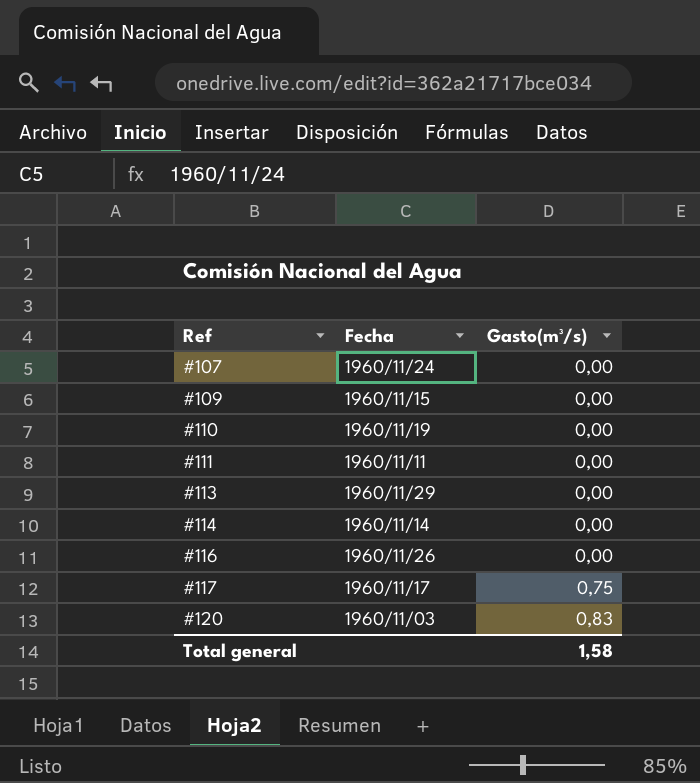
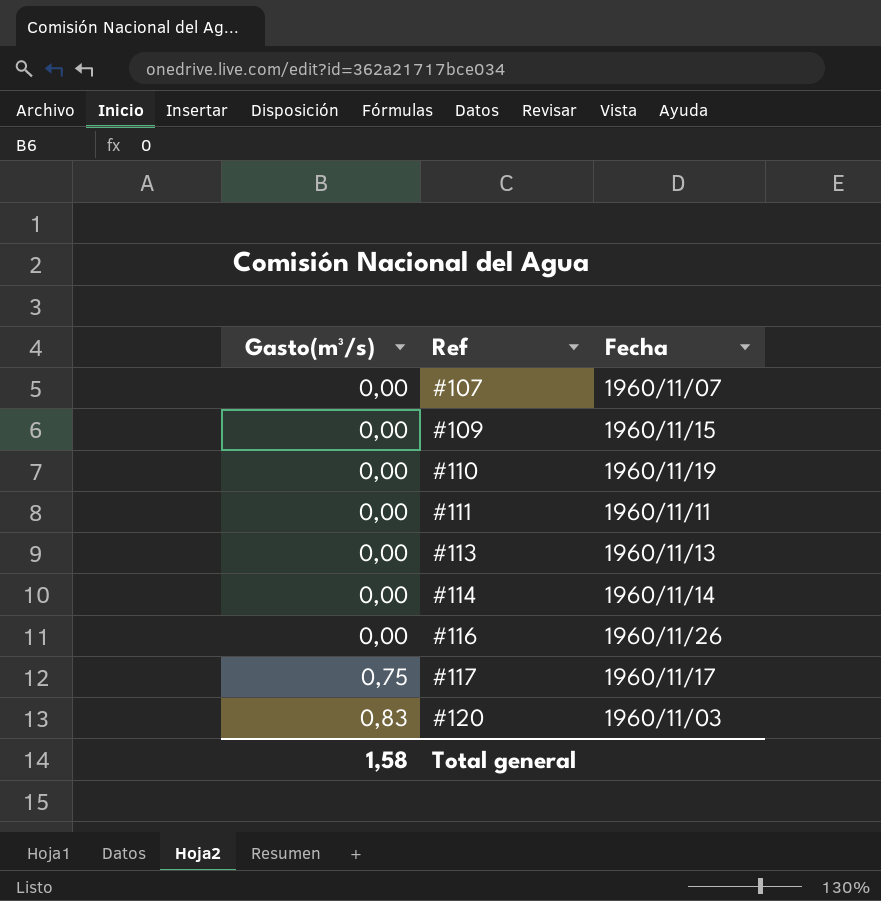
column Gasto(m³/s) | position: 3 -> 1
#107 | Fecha: 1960/11/24 -> 1960/11/07
#113 | Fecha: 1960/11/29 -> 1960/11/13

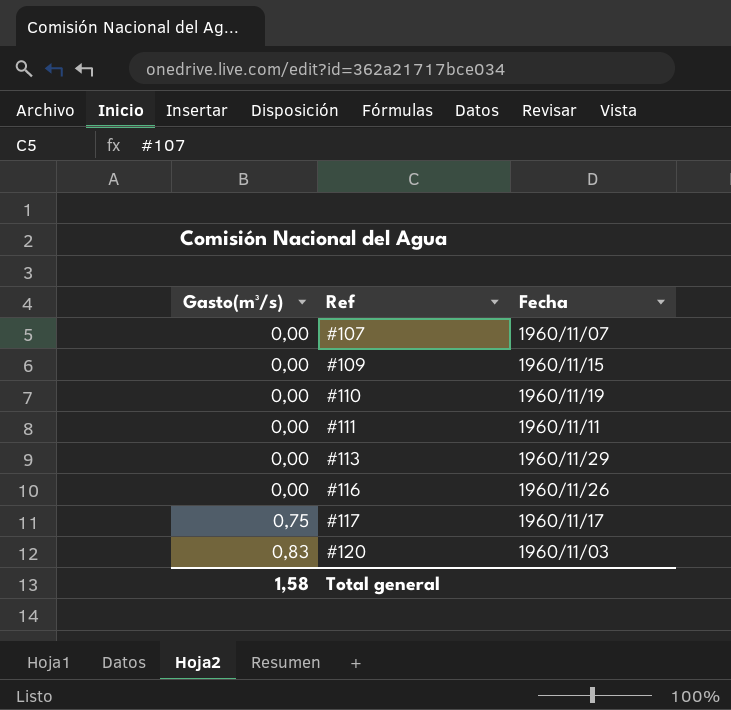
row #114: 0,00 | 1960/11/14 -> none
#113 | Fecha: 1960/11/13 -> 1960/11/29

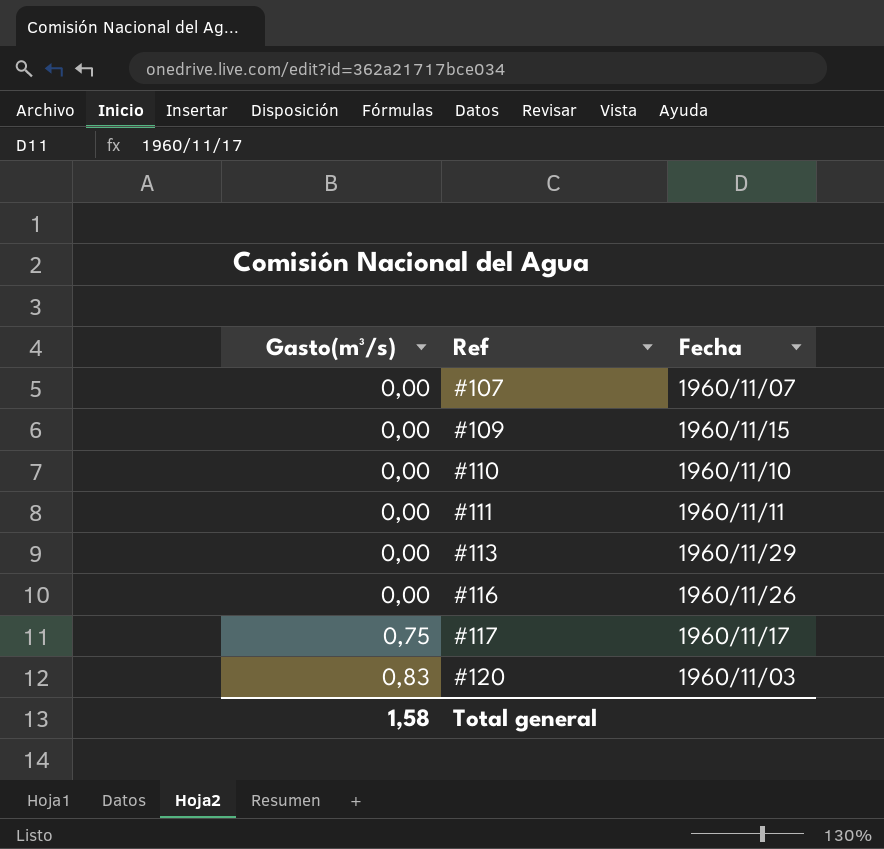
#110 | Fecha: 1960/11/19 -> 1960/11/10

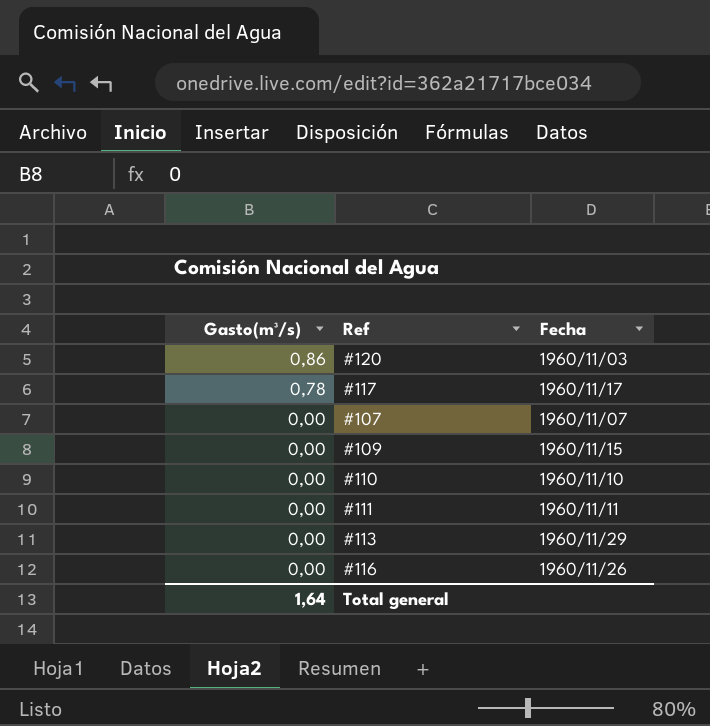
row order: Gasto(m³/s) ascending -> Gasto(m³/s) descending
#120 | Gasto(m³/s): 0,83 -> 0,86
#117 | Gasto(m³/s): 0,75 -> 0,78
Total general | Gasto(m³/s): 1,58 -> 1,64

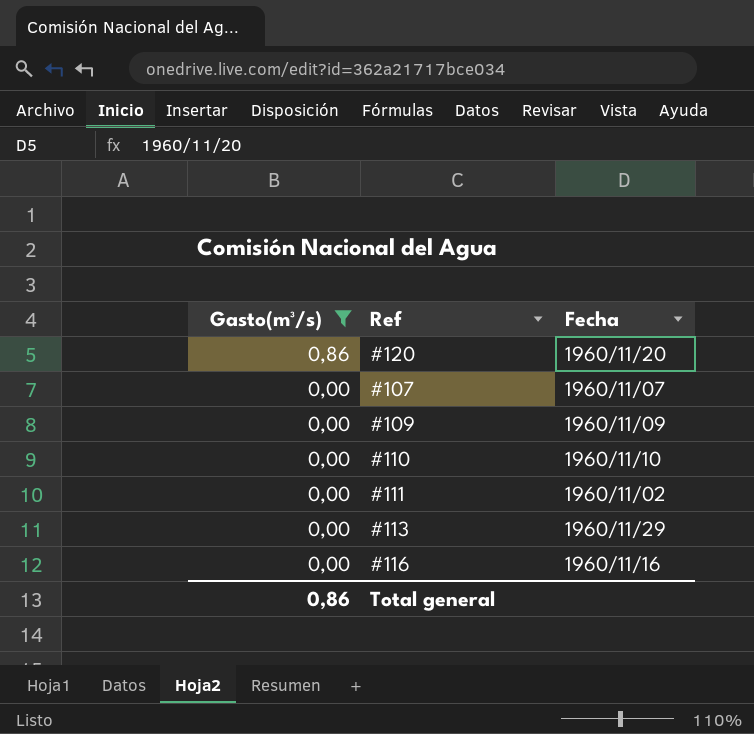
filter: none -> Gasto(m³/s) != 0,78
#120 | Fecha: 1960/11/03 -> 1960/11/20
#109 | Fecha: 1960/11/15 -> 1960/11/09
#111 | Fecha: 1960/11/11 -> 1960/11/02
#116 | Fecha: 1960/11/26 -> 1960/11/16
Total general | Gasto(m³/s): 1,64 -> 0,86

